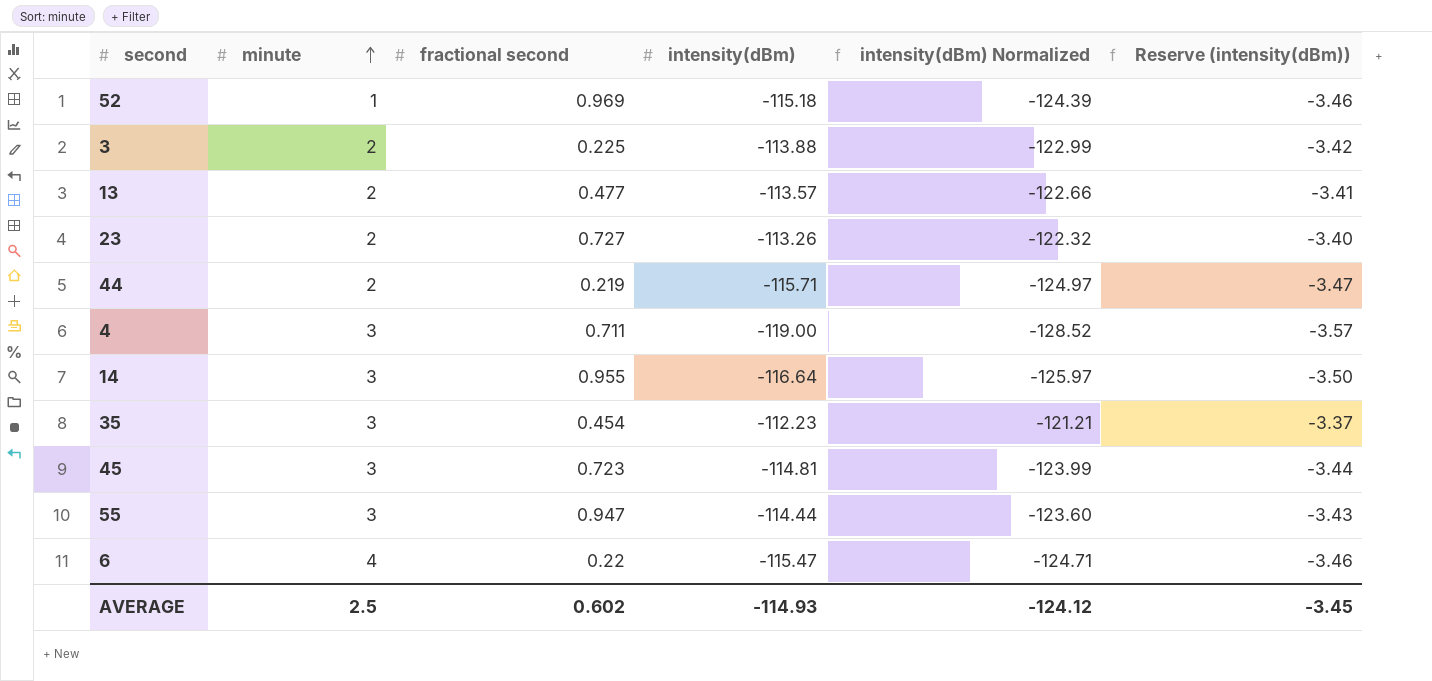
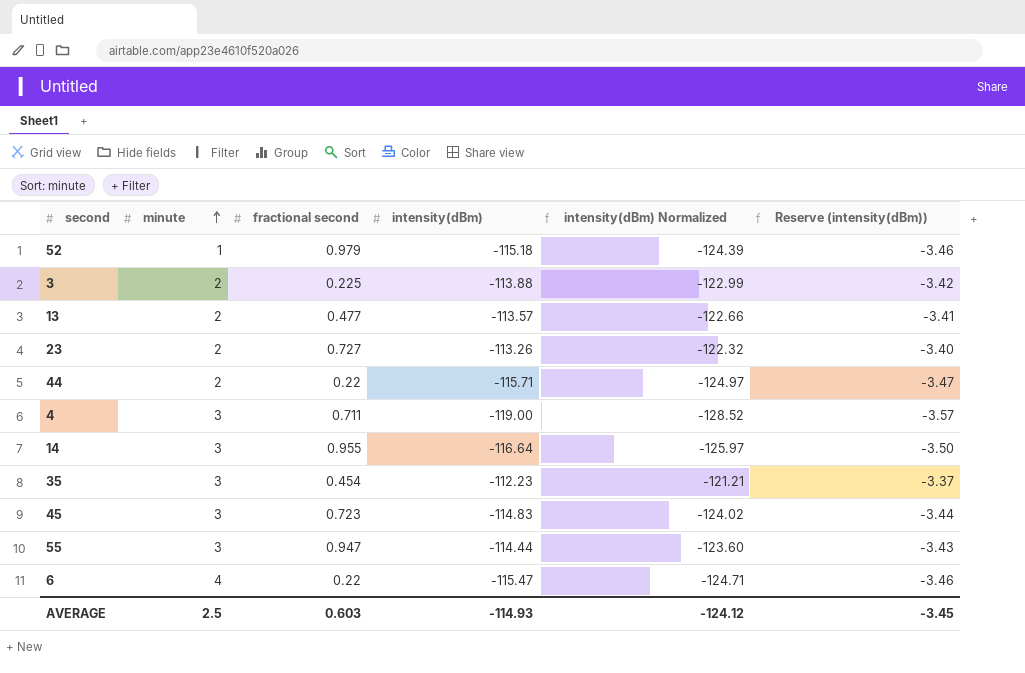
52 | fractional second: 0.969 -> 0.979
44 | fractional second: 0.219 -> 0.22
45 | intensity(dBm): -114.81 -> -114.83
45 | intensity(dBm) Normalized: -123.99 -> -124.02
AVERAGE | fractional second: 0.602 -> 0.603

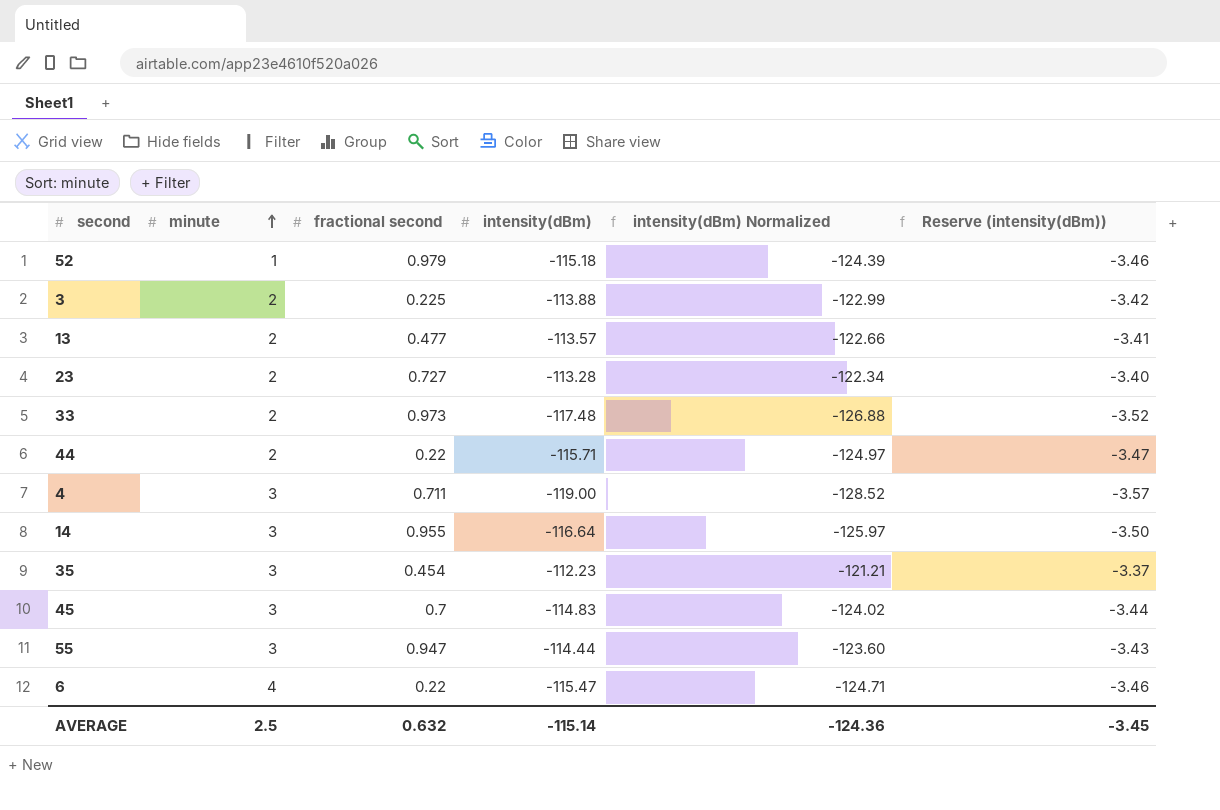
23 | intensity(dBm): -113.26 -> -113.28
23 | intensity(dBm) Normalized: -122.32 -> -122.34
row 33: none -> 2 | 0.973 | -117.48 | -126.88 | -3.52
45 | fractional second: 0.723 -> 0.7
AVERAGE | fractional second: 0.603 -> 0.632
AVERAGE | intensity(dBm): -114.93 -> -115.14
AVERAGE | intensity(dBm) Normalized: -124.12 -> -124.36

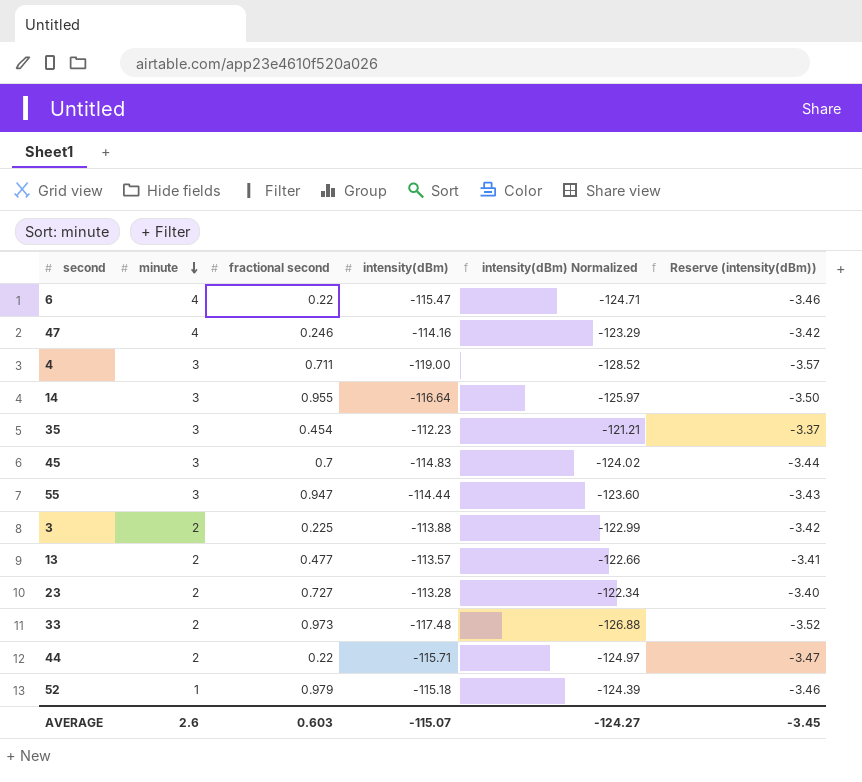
row order: minute ascending -> minute descending
row 47: none -> 4 | 0.246 | -114.16 | -123.29 | -3.42
AVERAGE | minute: 2.5 -> 2.6
AVERAGE | fractional second: 0.632 -> 0.603
AVERAGE | intensity(dBm): -115.14 -> -115.07
AVERAGE | intensity(dBm) Normalized: -124.36 -> -124.27

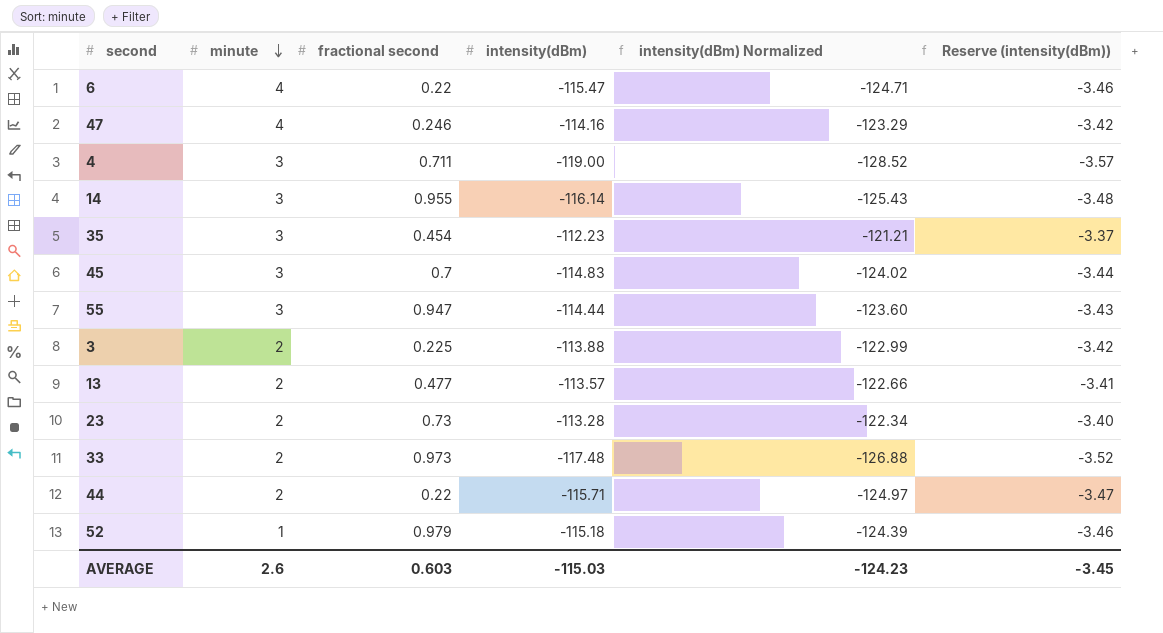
14 | intensity(dBm): -116.64 -> -116.14
14 | intensity(dBm) Normalized: -125.97 -> -125.43
14 | Reserve (intensity(dBm)): -3.50 -> -3.48
23 | fractional second: 0.727 -> 0.73
AVERAGE | intensity(dBm): -115.07 -> -115.03
AVERAGE | intensity(dBm) Normalized: -124.27 -> -124.23

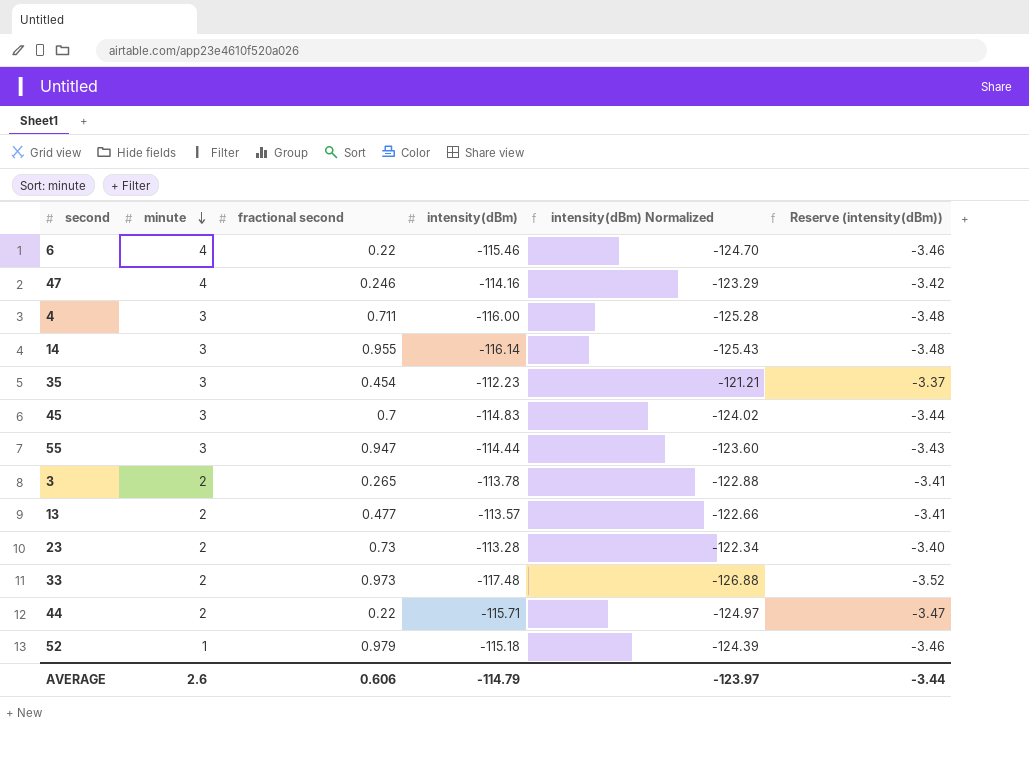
6 | intensity(dBm): -115.47 -> -115.46
6 | intensity(dBm) Normalized: -124.71 -> -124.70
4 | intensity(dBm): -119.00 -> -116.00
4 | intensity(dBm) Normalized: -128.52 -> -125.28
4 | Reserve (intensity(dBm)): -3.57 -> -3.48
3 | fractional second: 0.225 -> 0.265
3 | intensity(dBm): -113.88 -> -113.78
3 | intensity(dBm) Normalized: -122.99 -> -122.88
3 | Reserve (intensity(dBm)): -3.42 -> -3.41
AVERAGE | fractional second: 0.603 -> 0.606
AVERAGE | intensity(dBm): -115.03 -> -114.79
AVERAGE | intensity(dBm) Normalized: -124.23 -> -123.97
AVERAGE | Reserve (intensity(dBm)): -3.45 -> -3.44

